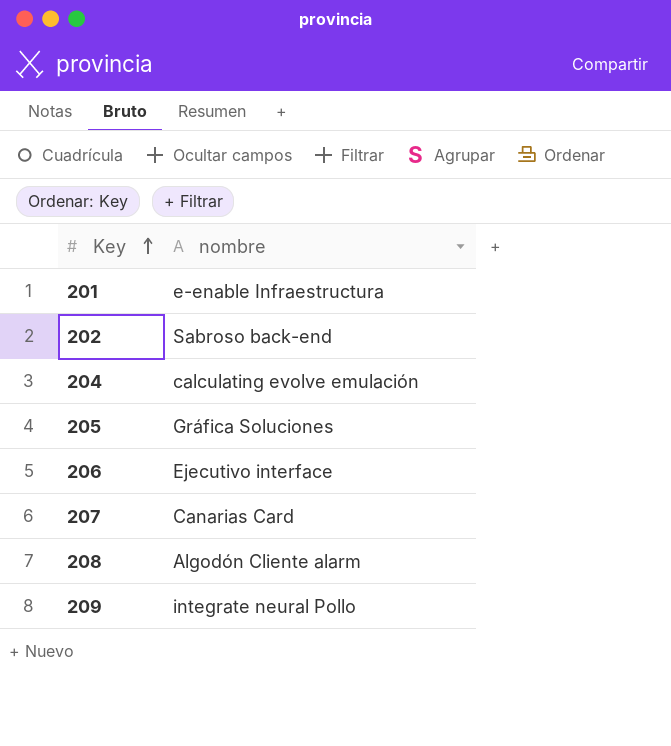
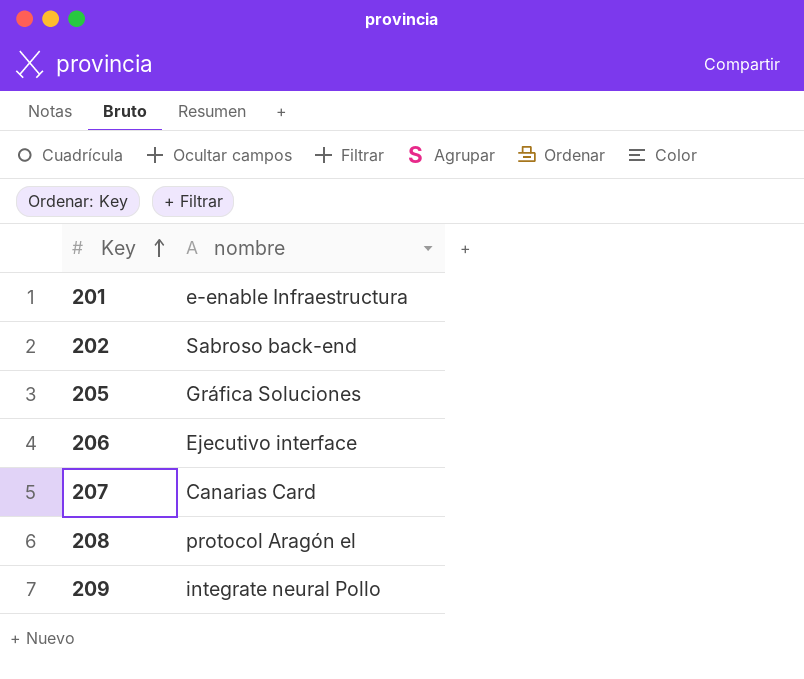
row 204: calculating evolve emulación -> none
208 | nombre: Algodón Cliente alarm -> protocol Aragón el

